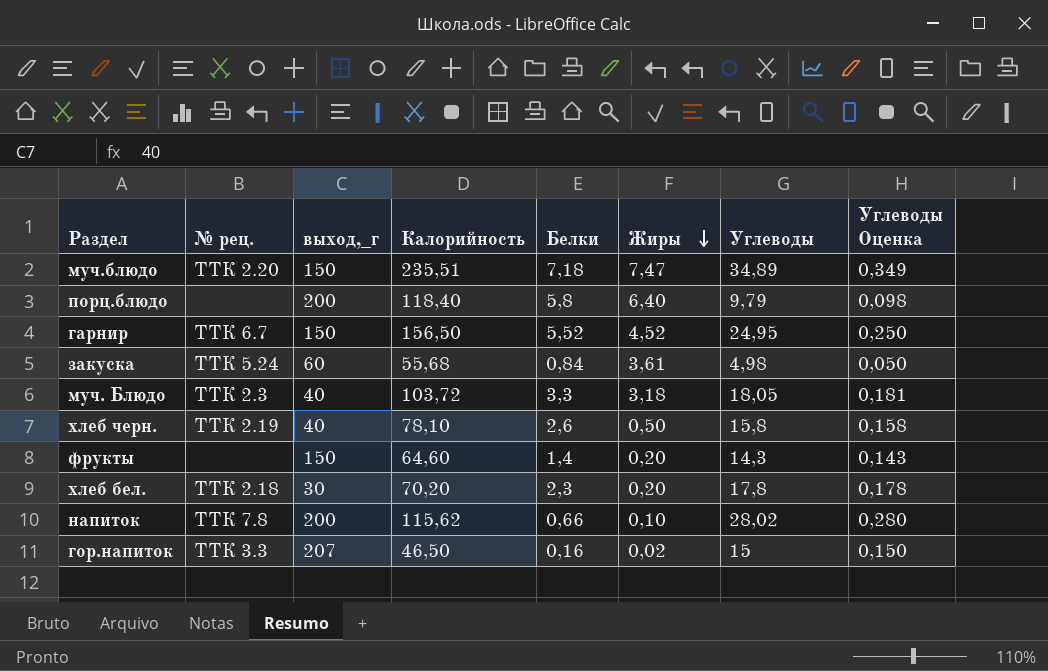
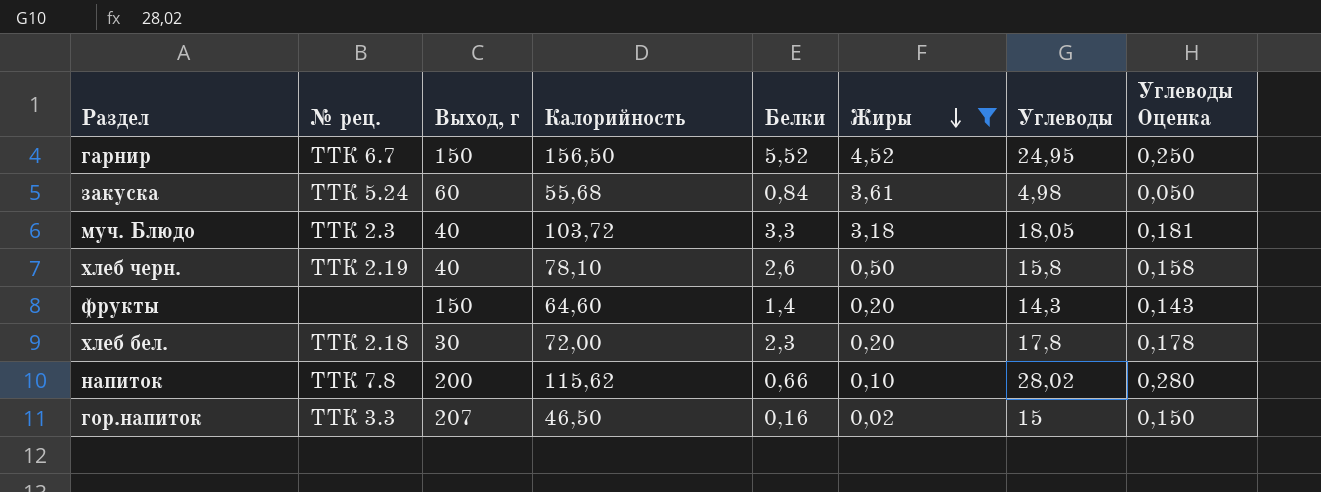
filter: none -> Жиры <= 4,52
column name: выход,_г -> Выход, г
хлеб бел. | Калорийность: 70,20 -> 72,00

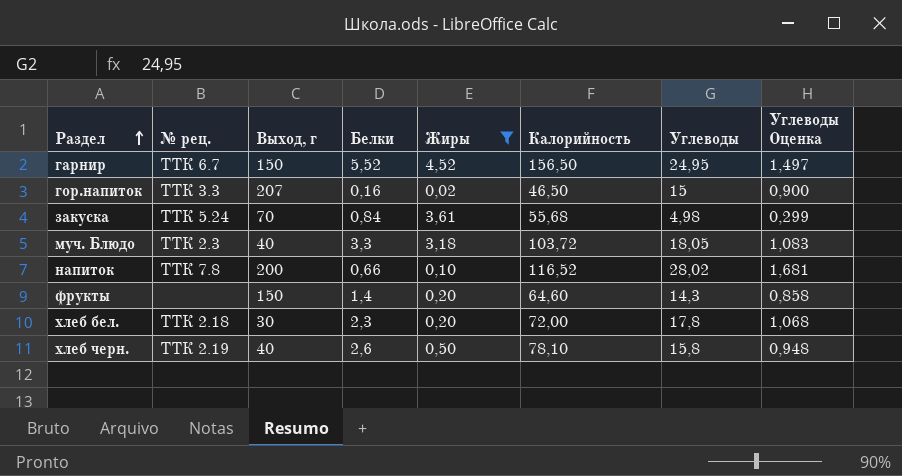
row order: Жиры descending -> Раздел ascending
column Калорийность | position: 4 -> 6
column Углеводы Оценка | formula: [Углеводы] * 0,01 -> [Углеводы] * 0,06
закуска | Выход, г: 60 -> 70
напиток | Калорийность: 115,62 -> 116,52

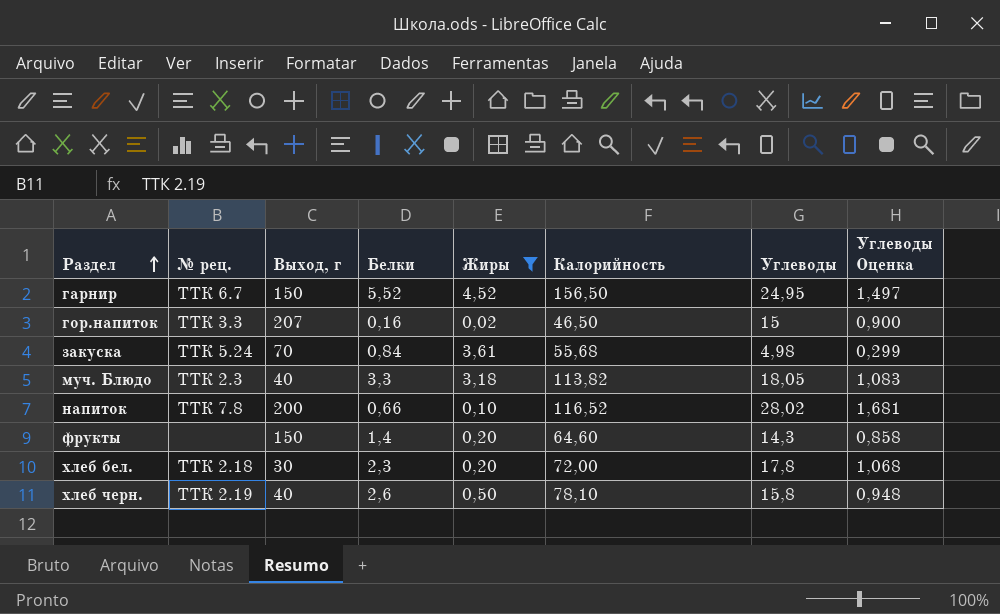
муч. Блюдо | Калорийность: 103,72 -> 113,82

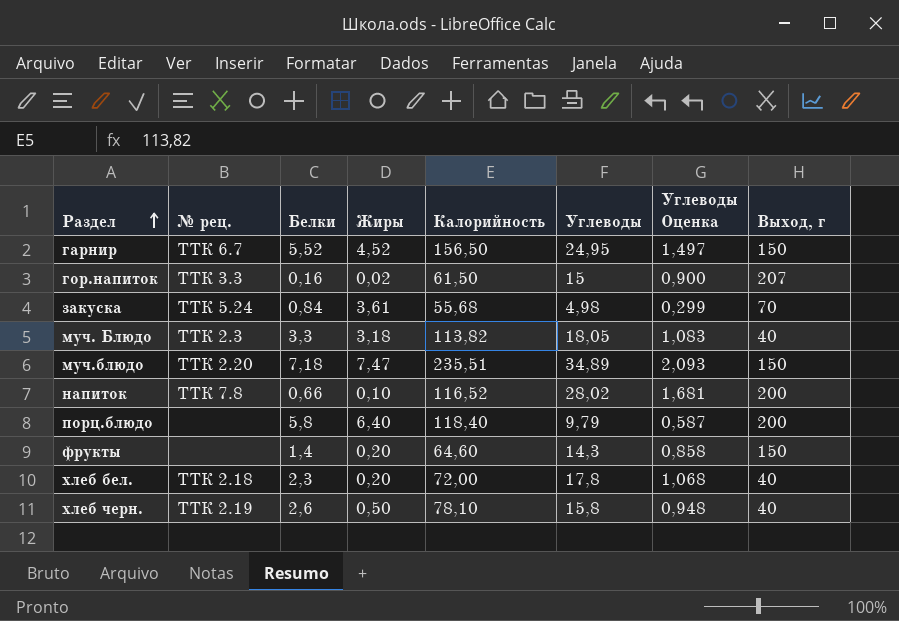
filter: Жиры <= 4,52 -> none
column Выход, г | position: 3 -> 8
гор.напиток | Калорийность: 46,50 -> 61,50
хлеб бел. | Выход, г: 30 -> 40

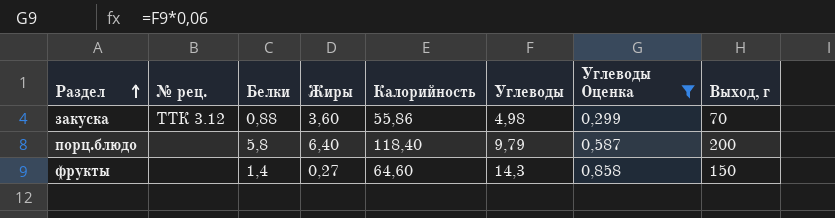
filter: none -> Углеводы Оценка <= 0,858
закуска | № рец.: ТТК 5.24 -> ТТК 3.12
закуска | Белки: 0,84 -> 0,88
закуска | Жиры: 3,61 -> 3,60
закуска | Калорийность: 55,68 -> 55,86
фрукты | Жиры: 0,20 -> 0,27

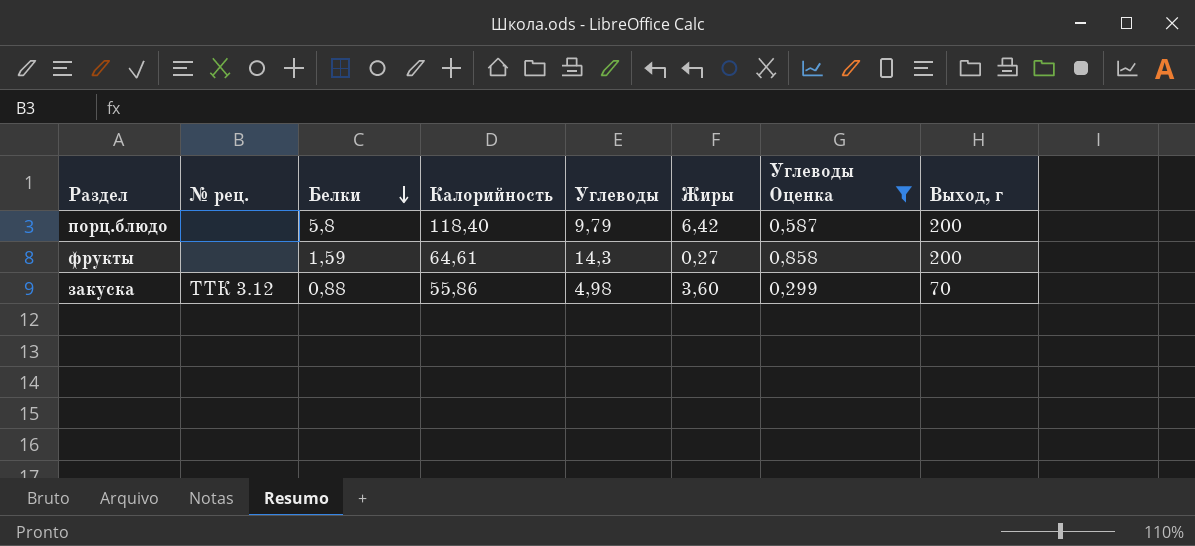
row order: Раздел ascending -> Белки descending
column Жиры | position: 4 -> 6
порц.блюдо | Жиры: 6,40 -> 6,42
фрукты | Белки: 1,4 -> 1,59
фрукты | Калорийность: 64,60 -> 64,61
фрукты | Выход, г: 150 -> 200

